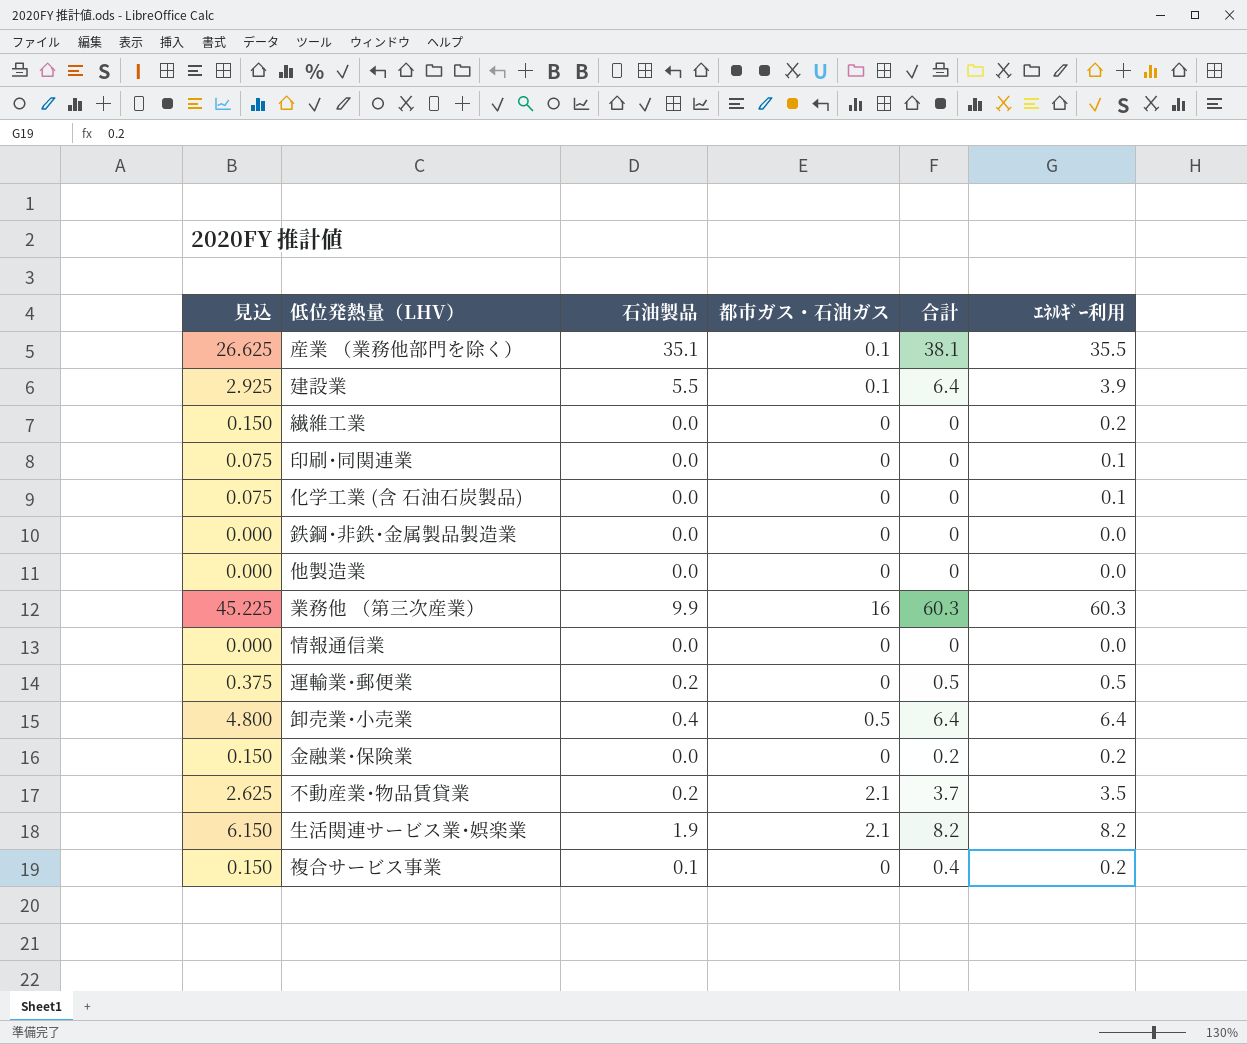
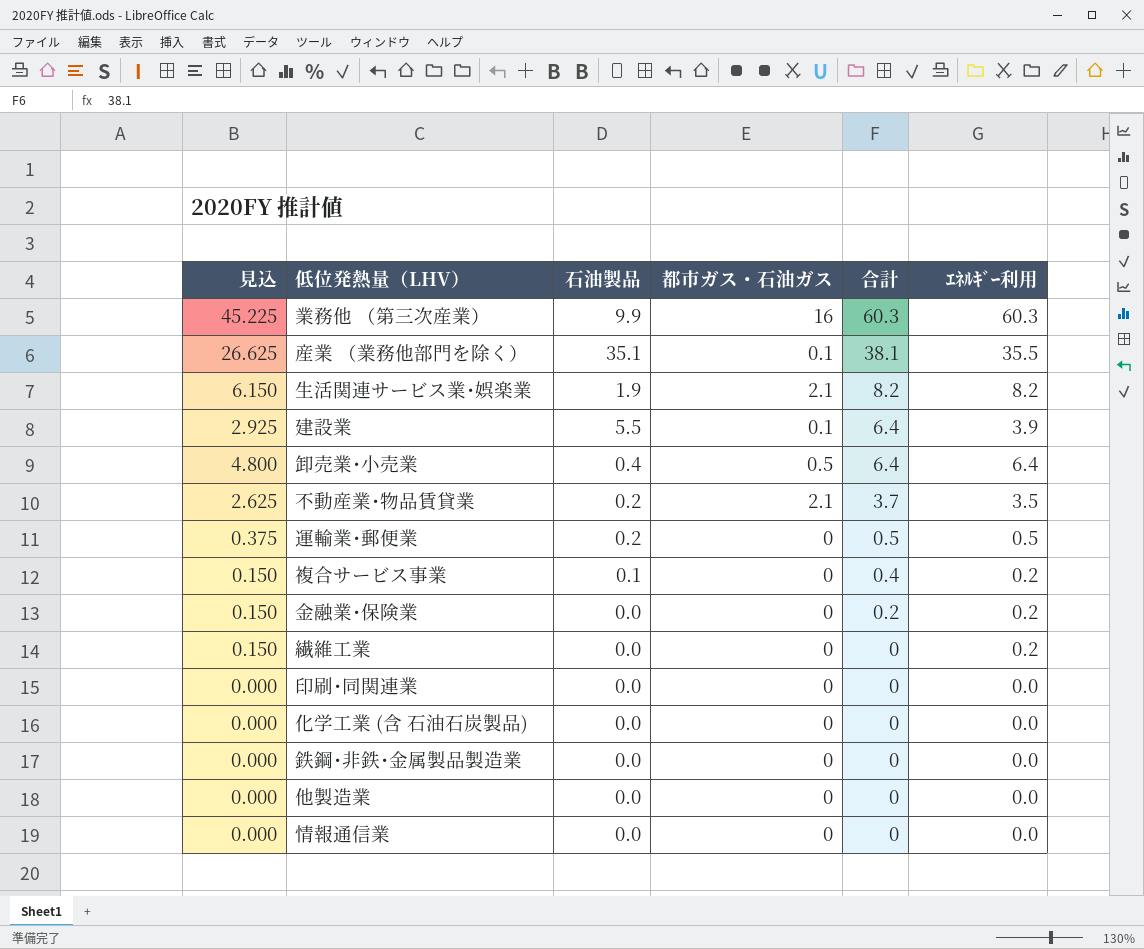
row order: none -> 合計 descending
印刷･同関連業 | 見込: 0.075 -> 0.000
印刷･同関連業 | ｴﾈﾙｷﾞｰ利用: 0.1 -> 0.0
化学工業 (含 石油石炭製品) | 見込: 0.075 -> 0.000
化学工業 (含 石油石炭製品) | ｴﾈﾙｷﾞｰ利用: 0.1 -> 0.0

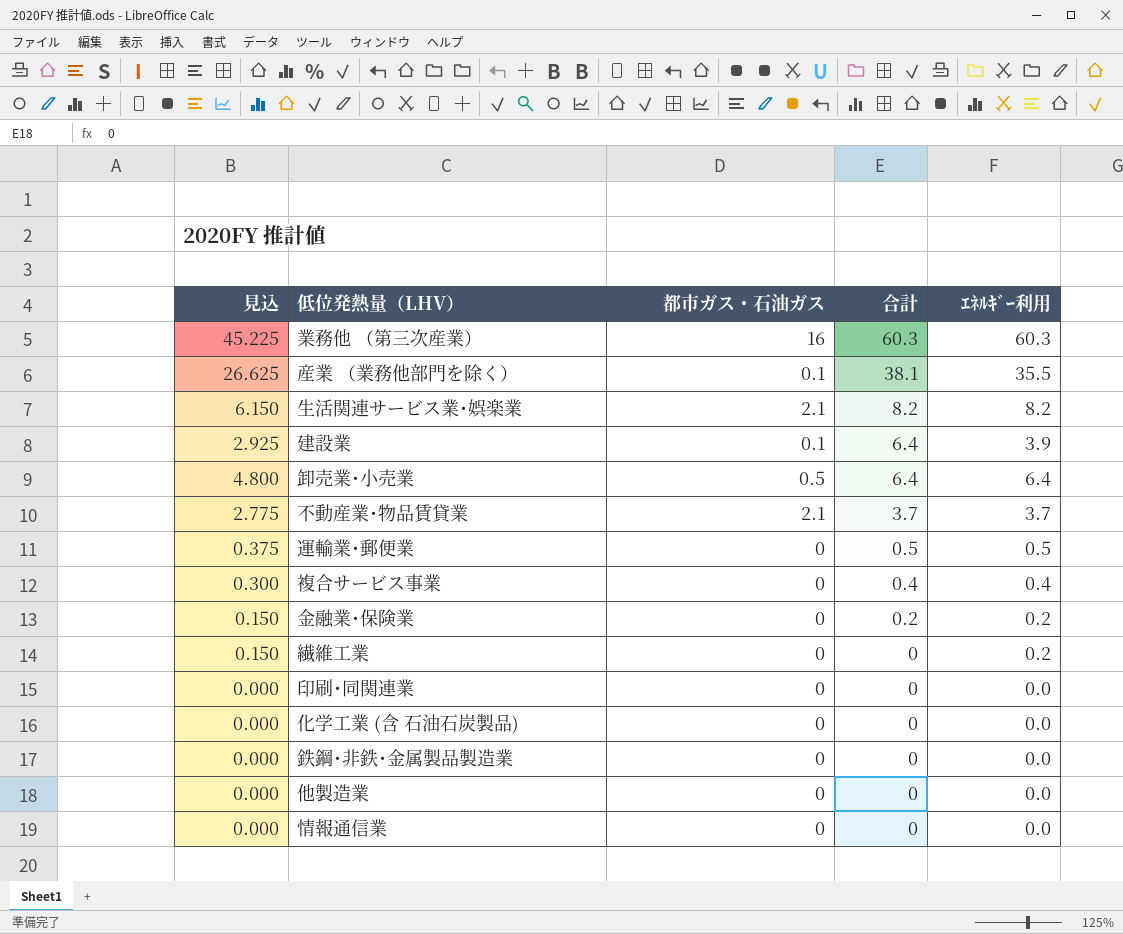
column 石油製品 | position: 3 -> none
不動産業･物品賃貸業 | 見込: 2.625 -> 2.775
不動産業･物品賃貸業 | ｴﾈﾙｷﾞｰ利用: 3.5 -> 3.7
複合サービス事業 | 見込: 0.150 -> 0.300
複合サービス事業 | ｴﾈﾙｷﾞｰ利用: 0.2 -> 0.4

